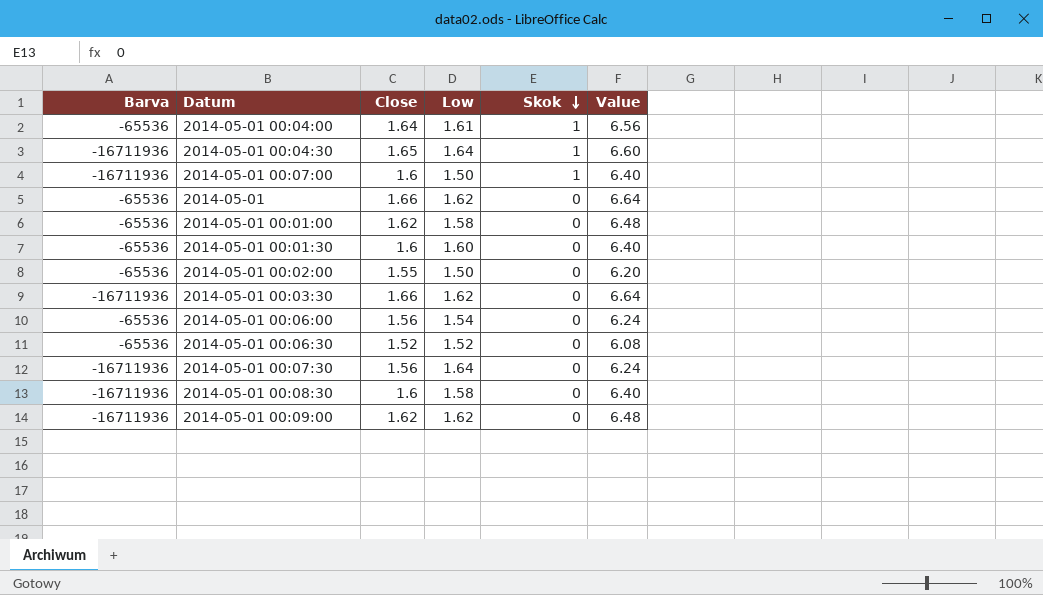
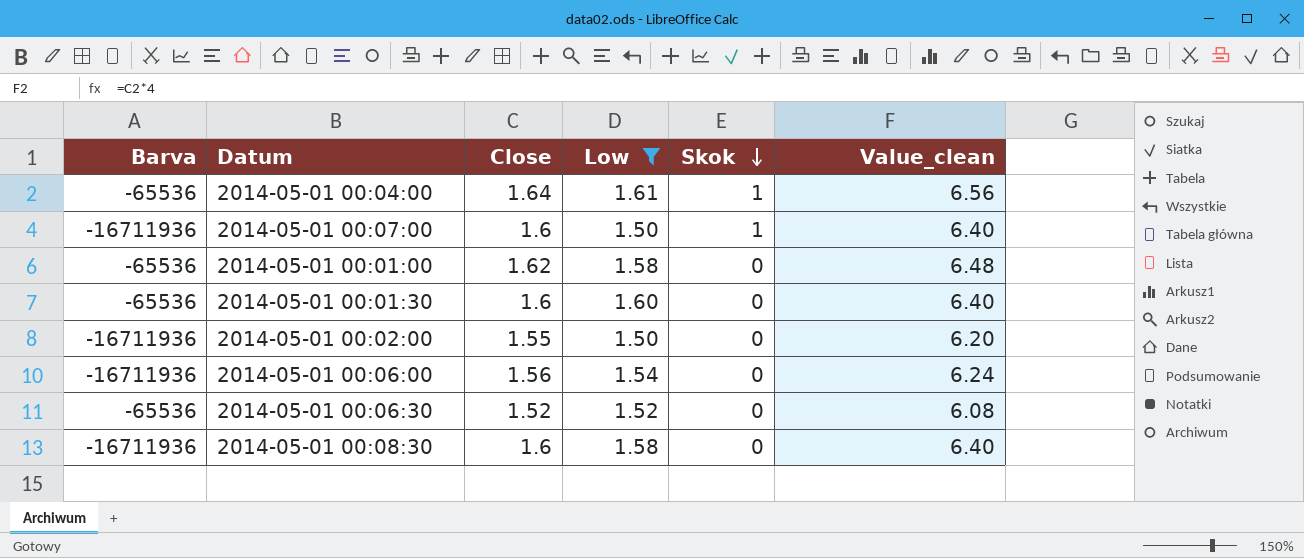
filter: none -> Low <= 1.61
column name: Value -> Value_clean
2014-05-01 00:02:00 | Barva: -65536 -> -16711936
2014-05-01 00:06:00 | Barva: -65536 -> -16711936

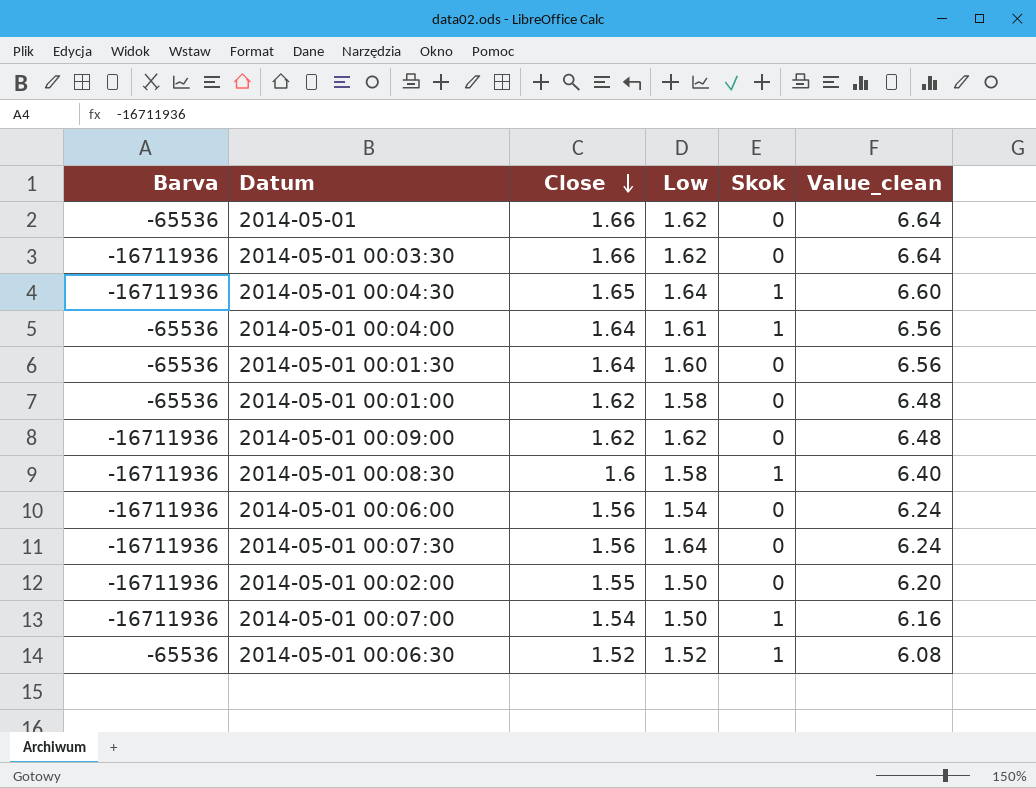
filter: Low <= 1.61 -> none
row order: Skok descending -> Close descending
2014-05-01 00:01:30 | Close: 1.6 -> 1.64
2014-05-01 00:01:30 | Value_clean: 6.40 -> 6.56
2014-05-01 00:08:30 | Skok: 0 -> 1
2014-05-01 00:07:00 | Close: 1.6 -> 1.54
2014-05-01 00:07:00 | Value_clean: 6.40 -> 6.16
2014-05-01 00:06:30 | Skok: 0 -> 1

